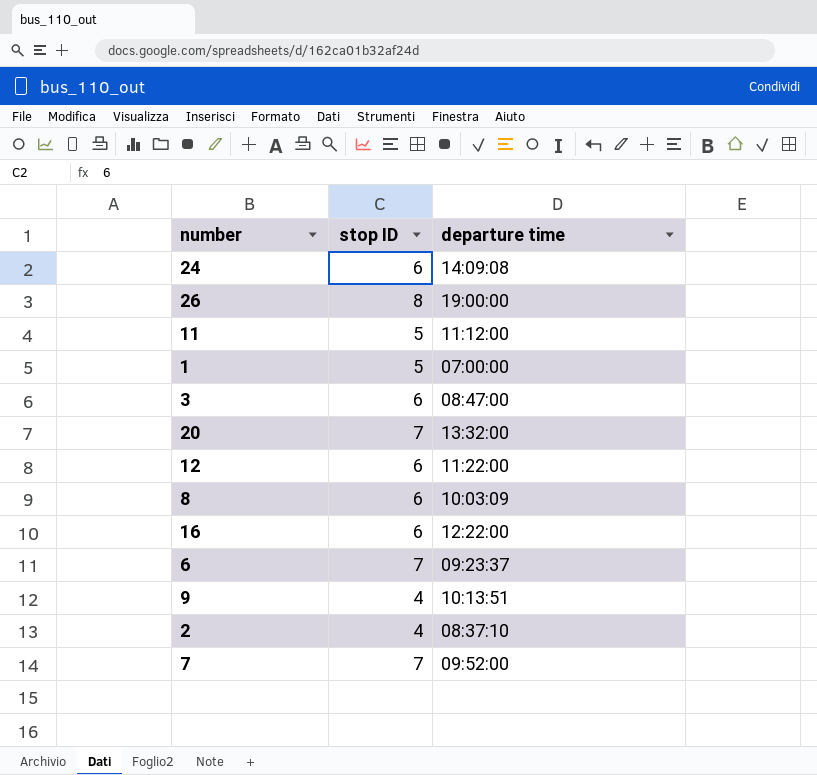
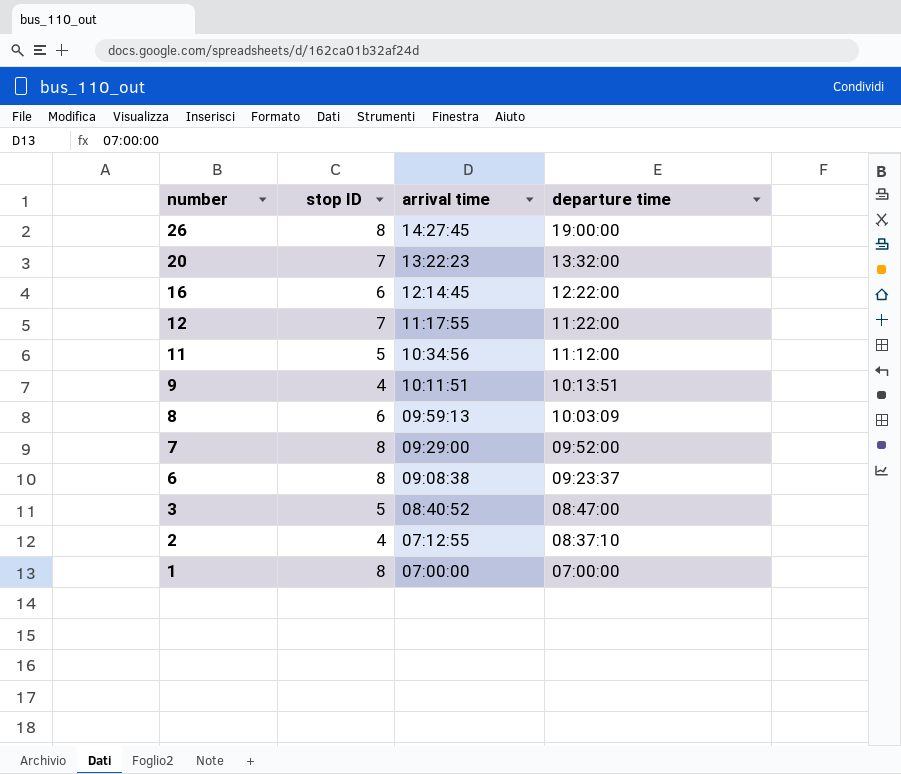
row order: none -> number descending
column arrival time | position: none -> 3
row 24: 6 | 14:09:08 -> none
12 | stop ID: 6 -> 7
7 | stop ID: 7 -> 8
6 | stop ID: 7 -> 8
3 | stop ID: 6 -> 5
1 | stop ID: 5 -> 8

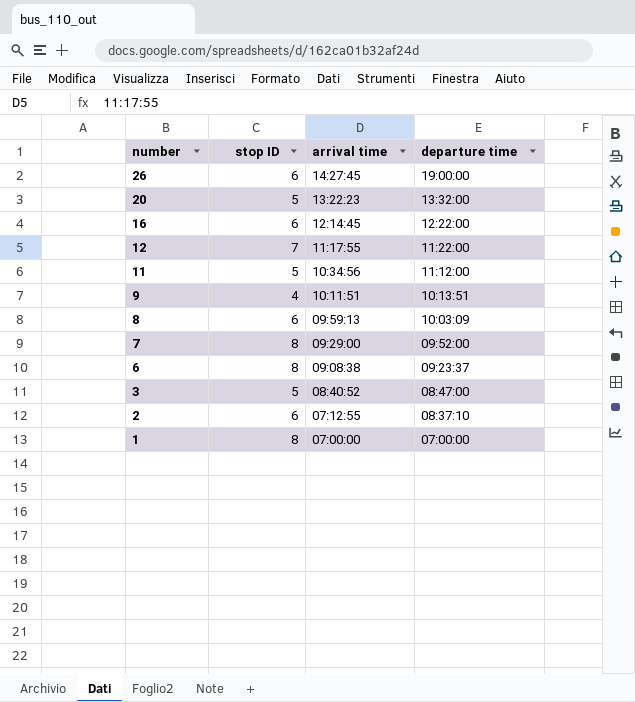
26 | stop ID: 8 -> 6
20 | stop ID: 7 -> 5
2 | stop ID: 4 -> 6

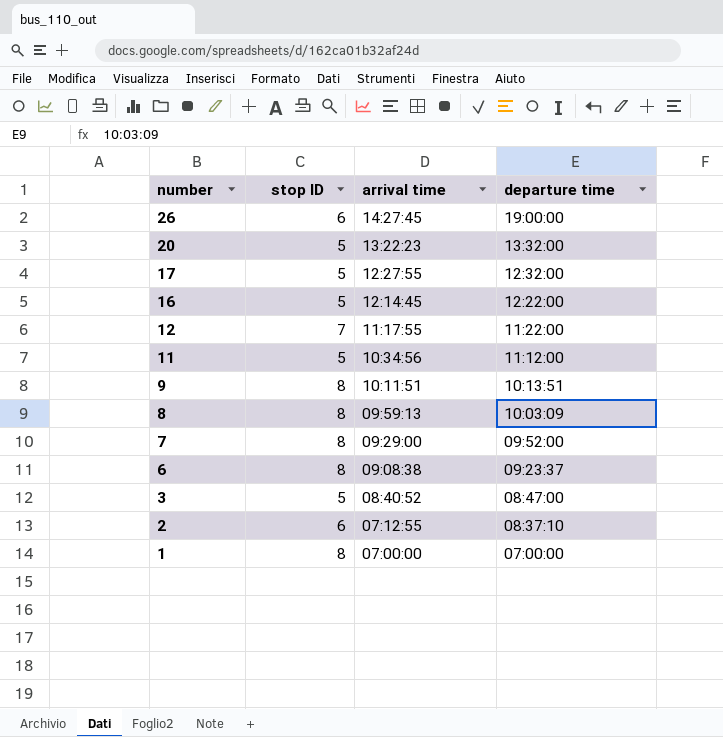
row 17: none -> 5 | 12:27:55 | 12:32:00
16 | stop ID: 6 -> 5
9 | stop ID: 4 -> 8
8 | stop ID: 6 -> 8

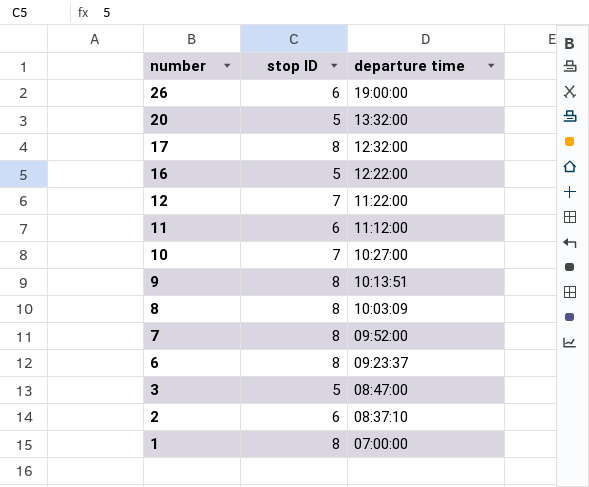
column arrival time | position: 3 -> none
17 | stop ID: 5 -> 8
11 | stop ID: 5 -> 6
row 10: none -> 7 | 10:27:00

